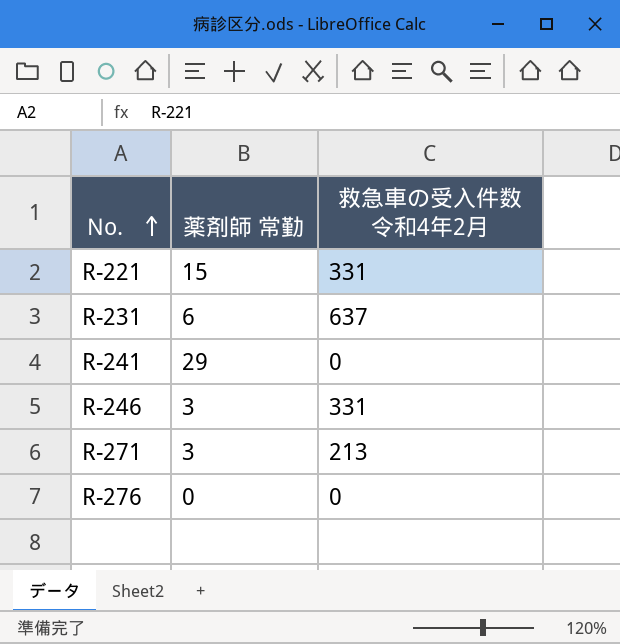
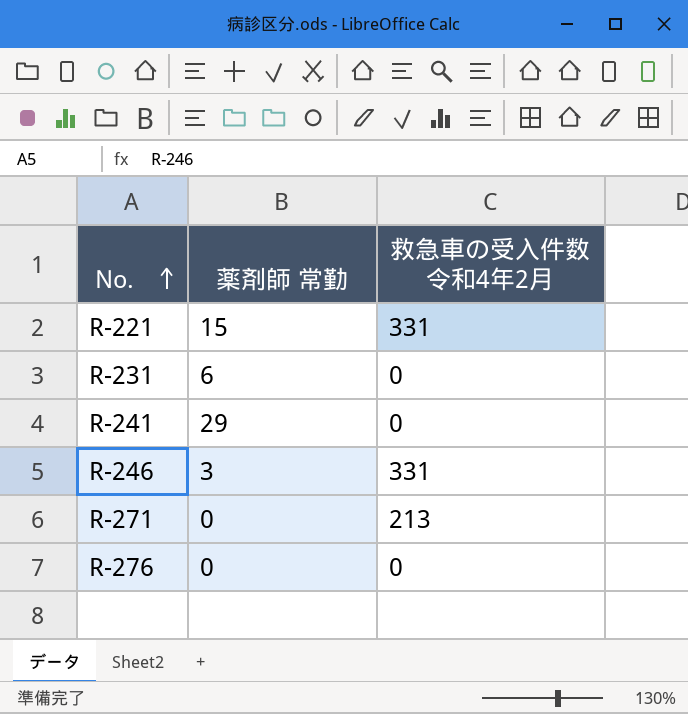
R-231 | 救急車の受入件数 令和4年2月: 637 -> 0
R-271 | 薬剤師 常勤: 3 -> 0

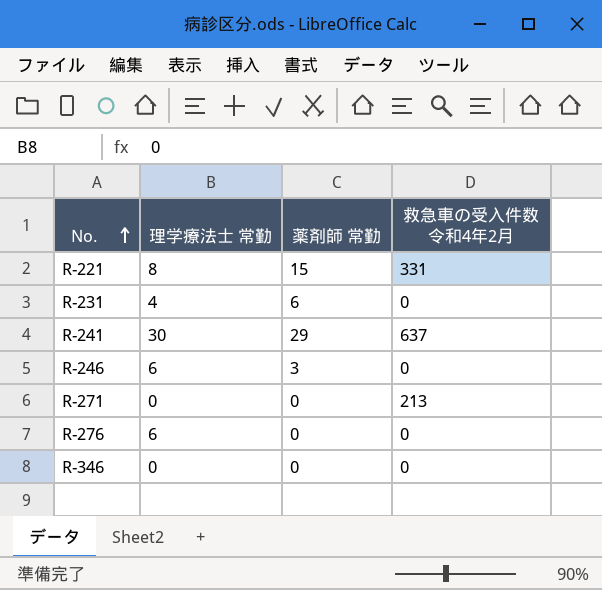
column 理学療法士 常勤 | position: none -> 2
R-241 | 救急車の受入件数 令和4年2月: 0 -> 637
R-246 | 救急車の受入件数 令和4年2月: 331 -> 0
row R-346: none -> 0 | 0 | 0

